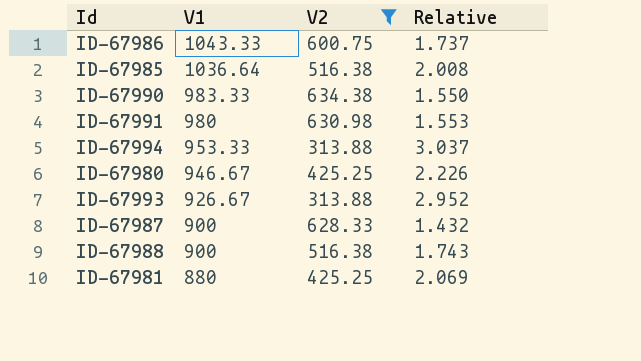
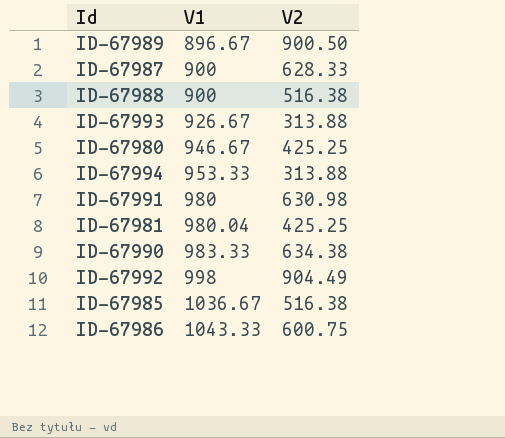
filter: V2 <= 634.38 -> none
row order: V1 descending -> V1 ascending
column Relative | formula: [V1] / [V2] -> none
ID-67981 | V1: 880 -> 980.04
ID-67985 | V1: 1036.64 -> 1036.67

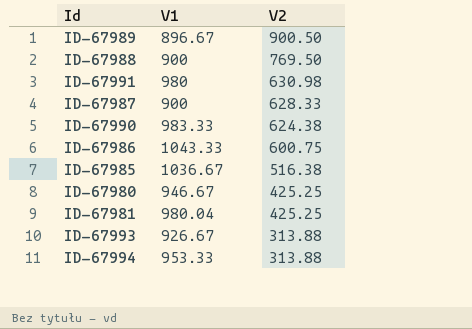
row order: V1 ascending -> V2 descending
row ID-67992: 998 | 904.49 -> none
ID-67988 | V2: 516.38 -> 769.50
ID-67990 | V2: 634.38 -> 624.38

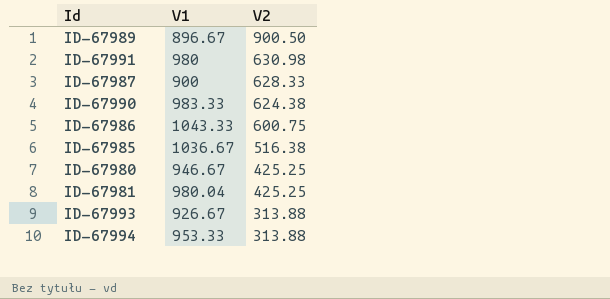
row ID-67988: 900 | 769.50 -> none

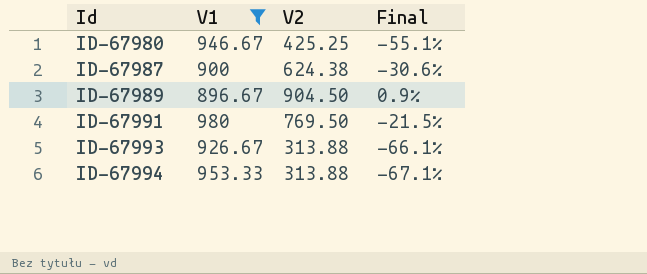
filter: none -> V1 <= 980
row order: V2 descending -> Id ascending
column Final | formula: none -> ([V2] - [V1]) / [V1]
ID-67987 | V2: 628.33 -> 624.38
ID-67989 | V2: 900.50 -> 904.50
ID-67991 | V2: 630.98 -> 769.50

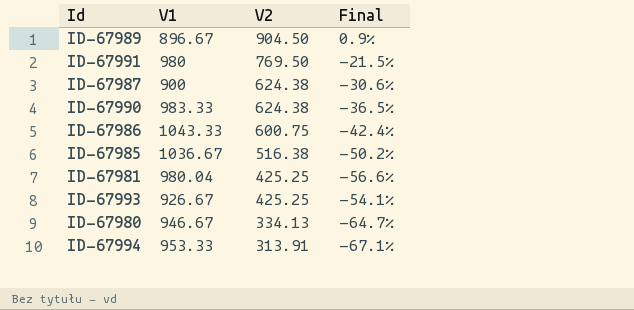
filter: V1 <= 980 -> none
row order: Id ascending -> V2 descending
ID-67993 | V2: 313.88 -> 425.25
ID-67993 | Final: -66.1% -> -54.1%
ID-67980 | V2: 425.25 -> 334.13
ID-67980 | Final: -55.1% -> -64.7%
ID-67994 | V2: 313.88 -> 313.91

